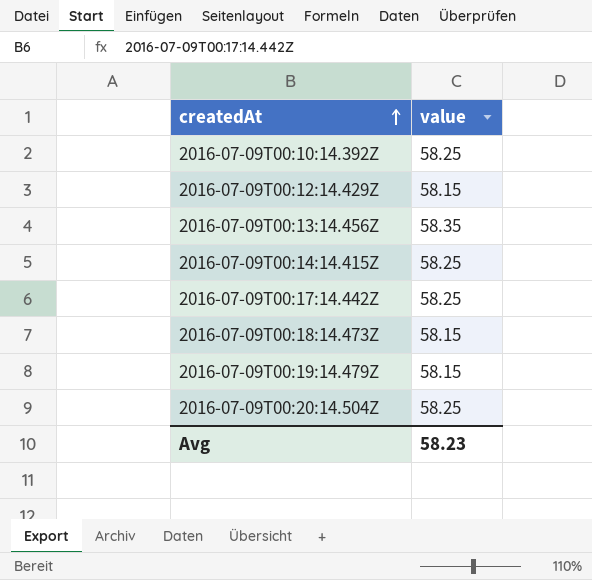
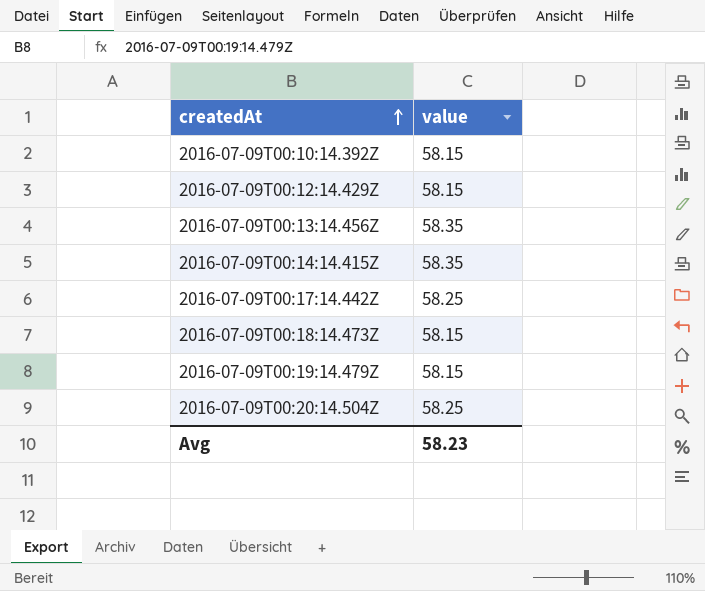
2016-07-09T00:10:14.392Z | value: 58.25 -> 58.15
2016-07-09T00:14:14.415Z | value: 58.25 -> 58.35

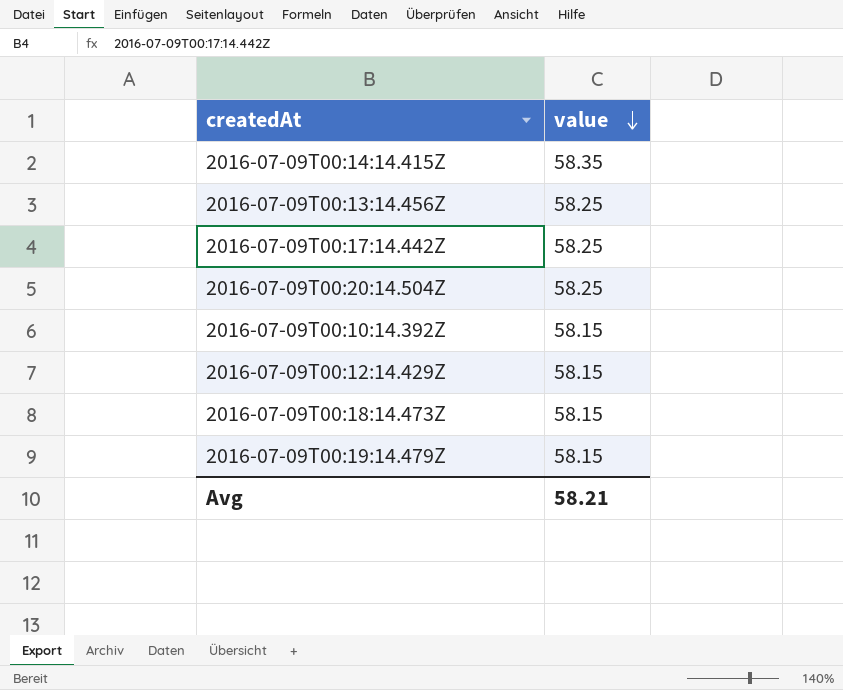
row order: createdAt ascending -> value descending
2016-07-09T00:13:14.456Z | value: 58.35 -> 58.25
Avg | value: 58.23 -> 58.21

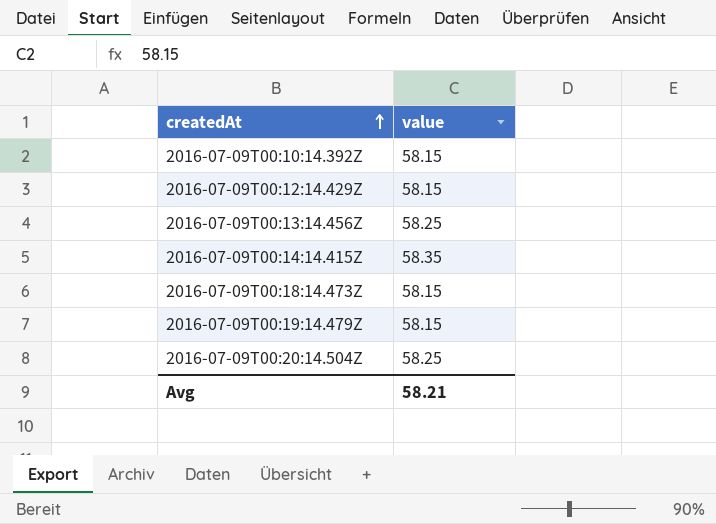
row order: value descending -> createdAt ascending
row 2016-07-09T00:17:14.442Z: 58.25 -> none

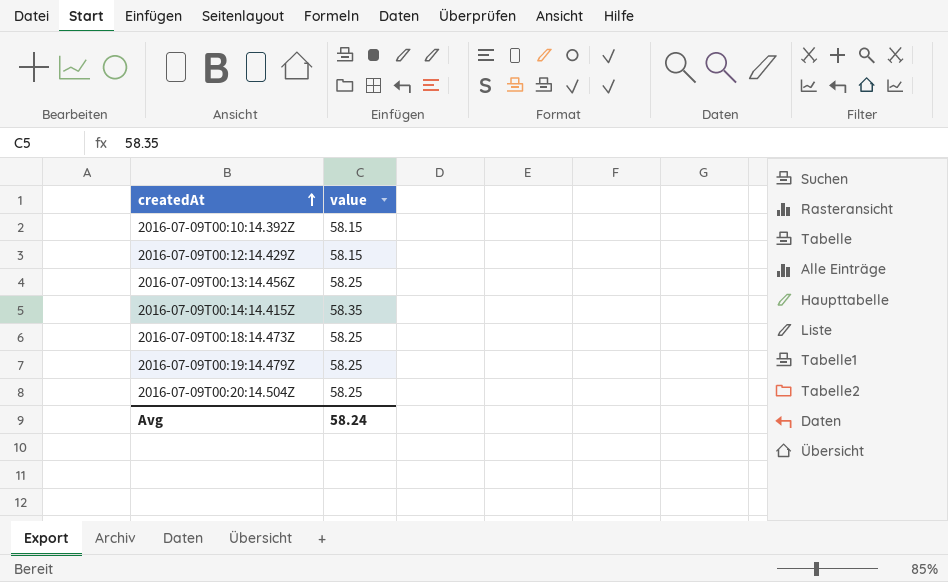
2016-07-09T00:18:14.473Z | value: 58.15 -> 58.25
2016-07-09T00:19:14.479Z | value: 58.15 -> 58.25
Avg | value: 58.21 -> 58.24

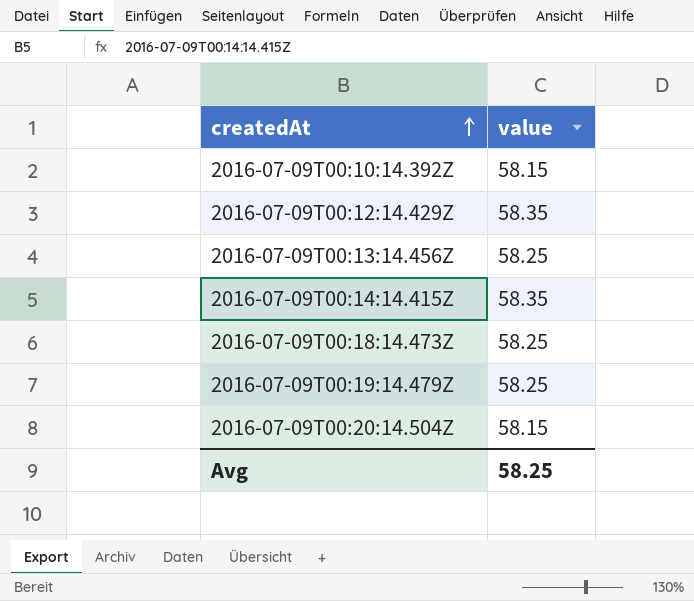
2016-07-09T00:12:14.429Z | value: 58.15 -> 58.35
2016-07-09T00:20:14.504Z | value: 58.25 -> 58.15
Avg | value: 58.24 -> 58.25

